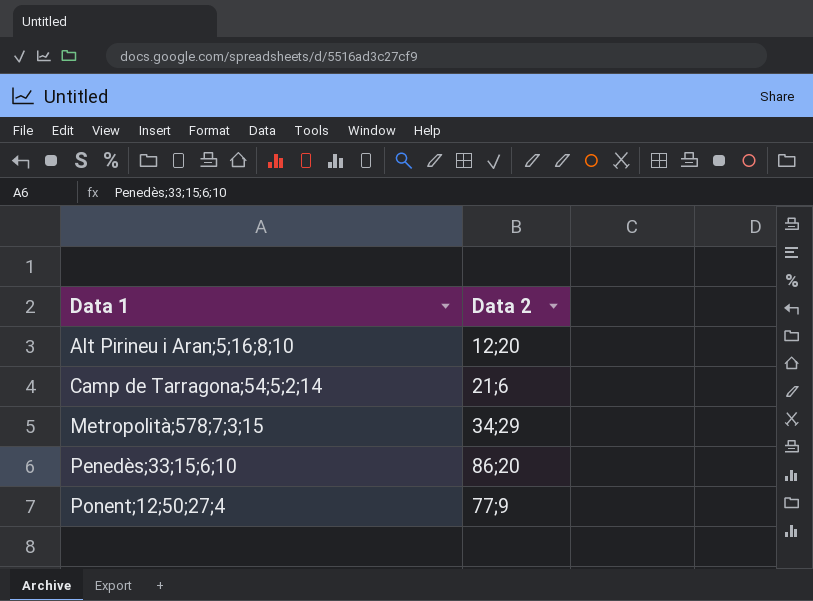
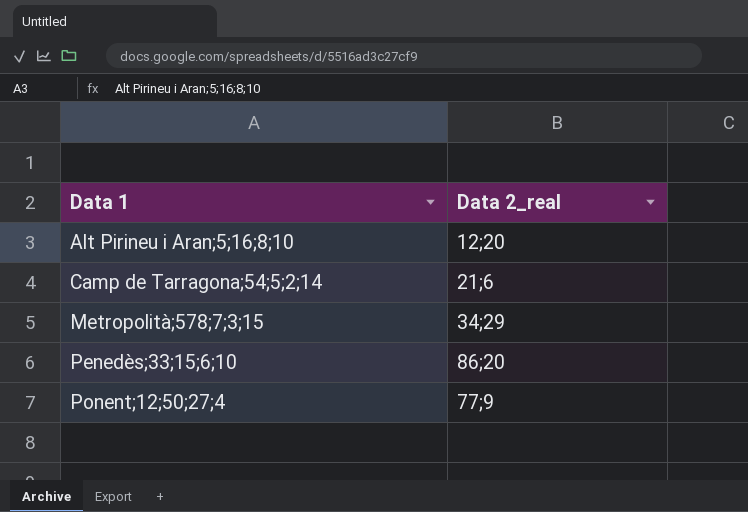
column name: Data 2 -> Data 2_real

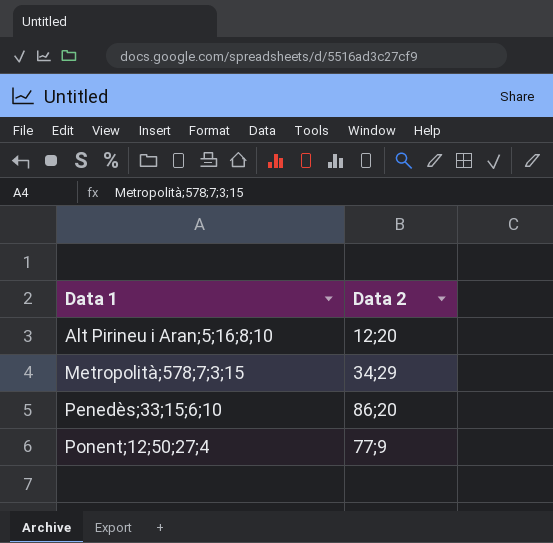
column name: Data 2_real -> Data 2
row Camp de Tarragona;54;5;2;14: 21;6 -> none

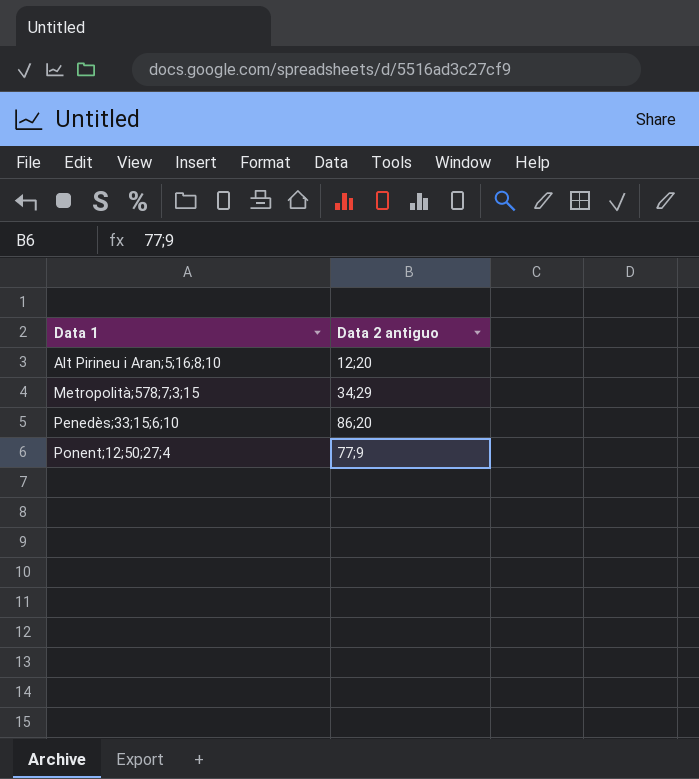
column name: Data 2 -> Data 2 antiguo

